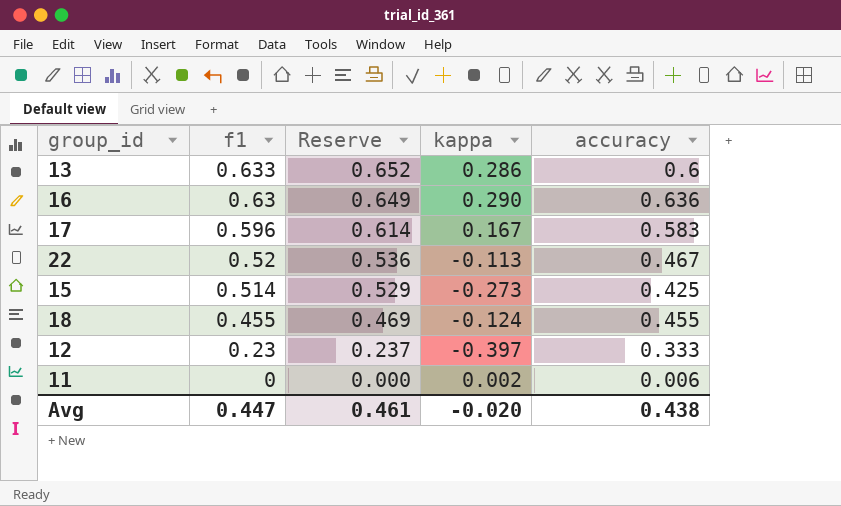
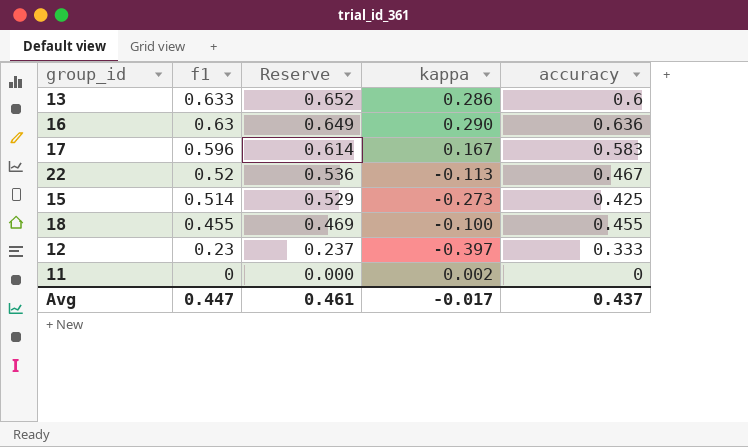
18 | kappa: -0.124 -> -0.100
11 | accuracy: 0.006 -> 0
Avg | kappa: -0.020 -> -0.017
Avg | accuracy: 0.438 -> 0.437

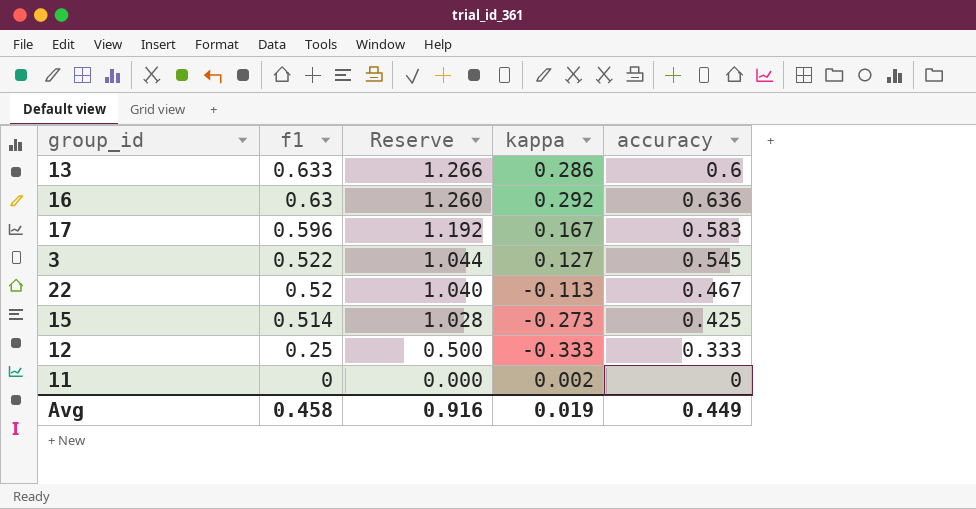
column Reserve | formula: [f1] * 1.03 -> [f1] * 2
row 18: 0.455 | 0.469 | -0.100 | 0.455 -> none
16 | kappa: 0.290 -> 0.292
row 3: none -> 0.522 | 1.044 | 0.127 | 0.545
12 | f1: 0.23 -> 0.25
12 | kappa: -0.397 -> -0.333
Avg | f1: 0.447 -> 0.458
Avg | Reserve: 0.461 -> 0.916
Avg | kappa: -0.017 -> 0.019
Avg | accuracy: 0.437 -> 0.449

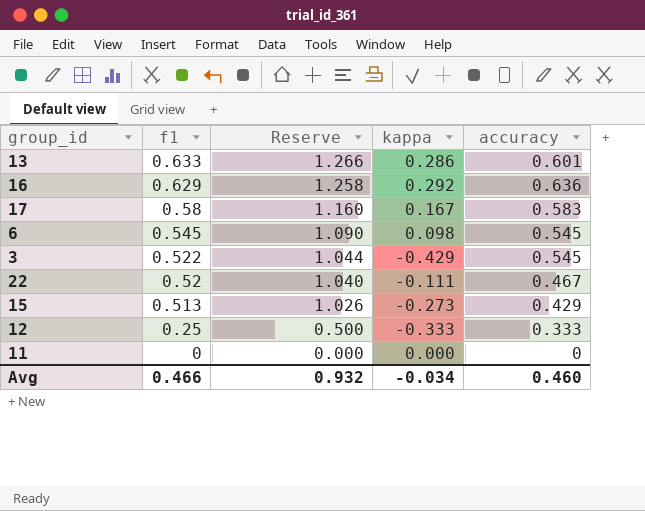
13 | accuracy: 0.6 -> 0.601
16 | f1: 0.63 -> 0.629
16 | Reserve: 1.260 -> 1.258
17 | f1: 0.596 -> 0.58
17 | Reserve: 1.192 -> 1.160
row 6: none -> 0.545 | 1.090 | 0.098 | 0.545
3 | kappa: 0.127 -> -0.429
22 | kappa: -0.113 -> -0.111
15 | f1: 0.514 -> 0.513
15 | Reserve: 1.028 -> 1.026
15 | accuracy: 0.425 -> 0.429
11 | kappa: 0.002 -> 0.000
Avg | f1: 0.458 -> 0.466
Avg | Reserve: 0.916 -> 0.932
Avg | kappa: 0.019 -> -0.034
Avg | accuracy: 0.449 -> 0.460

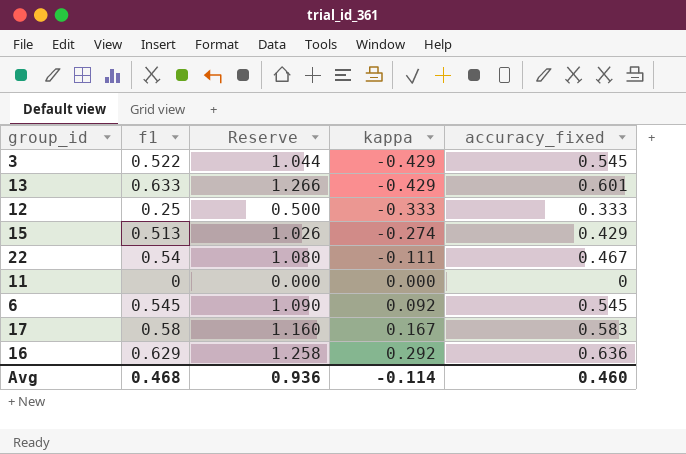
row order: f1 descending -> kappa ascending
column name: accuracy -> accuracy_fixed
13 | kappa: 0.286 -> -0.429
15 | kappa: -0.273 -> -0.274
22 | f1: 0.52 -> 0.54
22 | Reserve: 1.040 -> 1.080
6 | kappa: 0.098 -> 0.092
Avg | f1: 0.466 -> 0.468
Avg | Reserve: 0.932 -> 0.936
Avg | kappa: -0.034 -> -0.114

